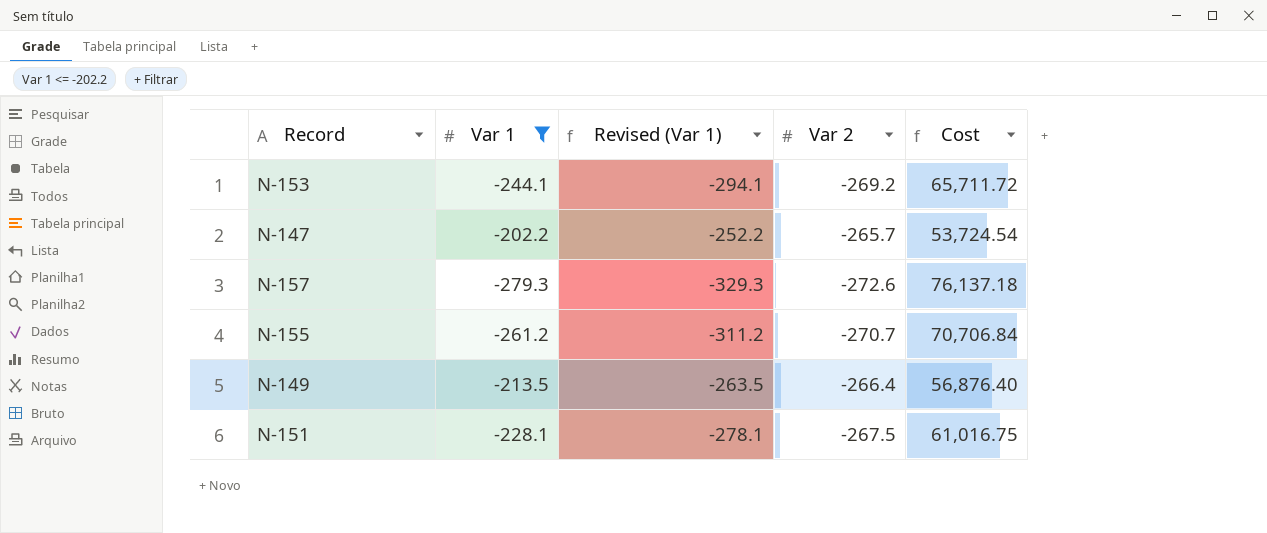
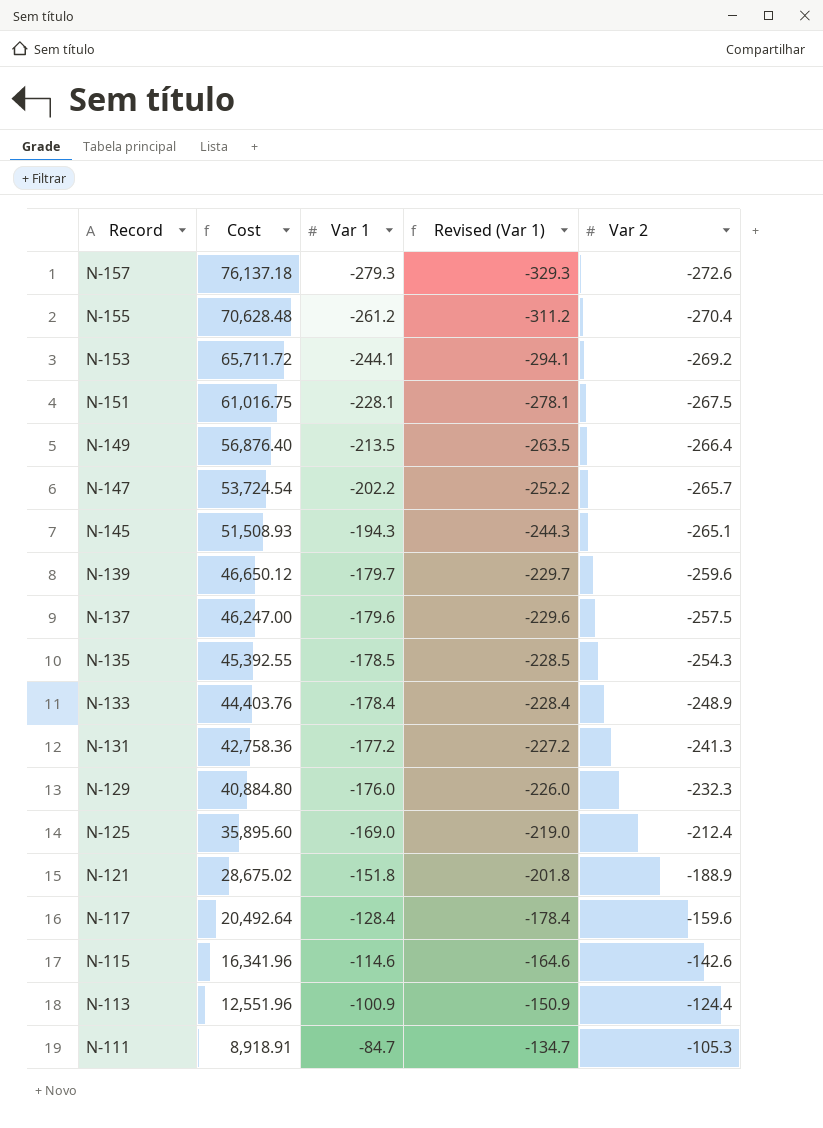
filter: Var 1 <= -202.2 -> none
row order: none -> Record descending
column Cost | position: 5 -> 2
N-155 | Cost: 70,706.84 -> 70,628.48
N-155 | Var 2: -270.7 -> -270.4

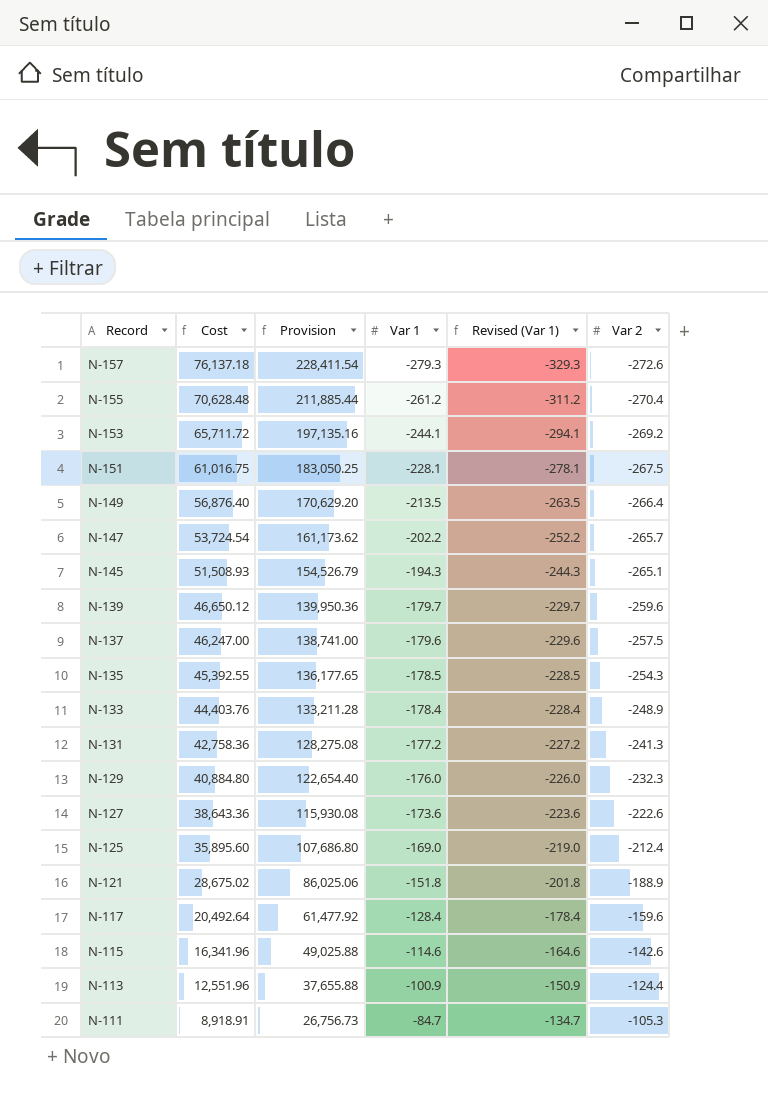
column Provision | formula: none -> [Cost] * 3
row N-127: none -> 38,643.36 | 115,930.08 | -173.6 | -223.6 | -222.6

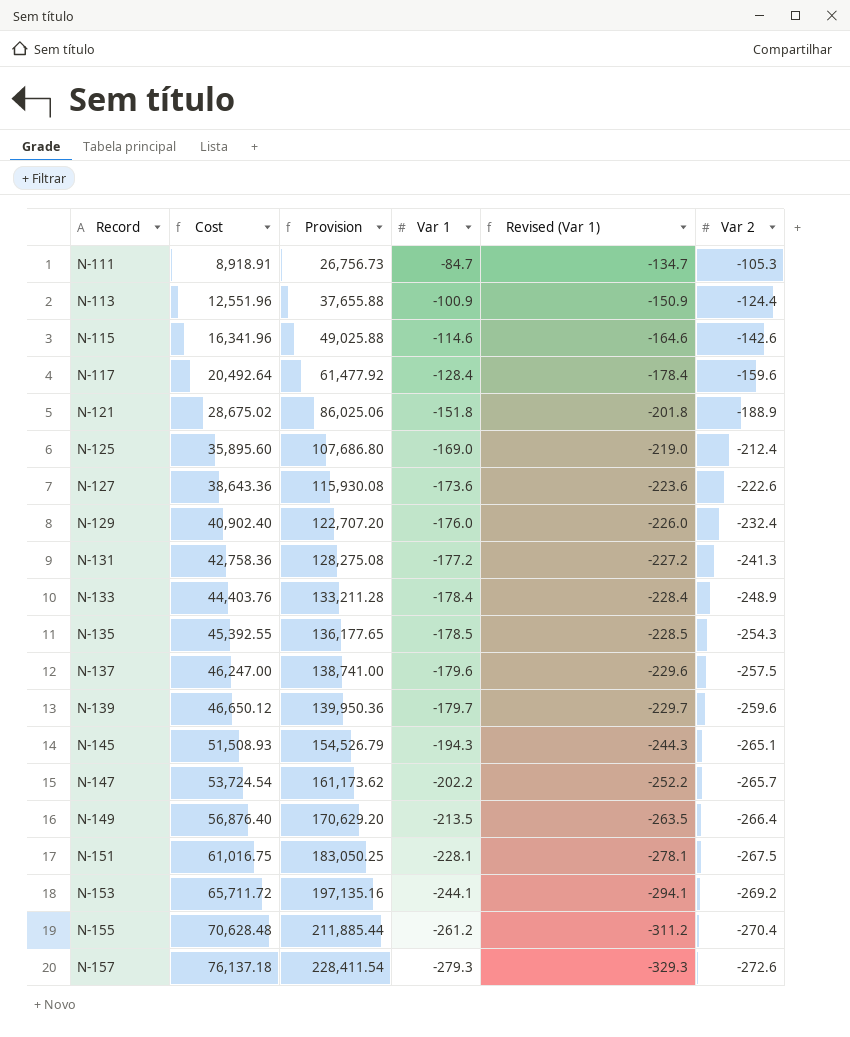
row order: Record descending -> Record ascending
N-129 | Cost: 40,884.80 -> 40,902.40
N-129 | Provision: 122,654.40 -> 122,707.20
N-129 | Var 2: -232.3 -> -232.4

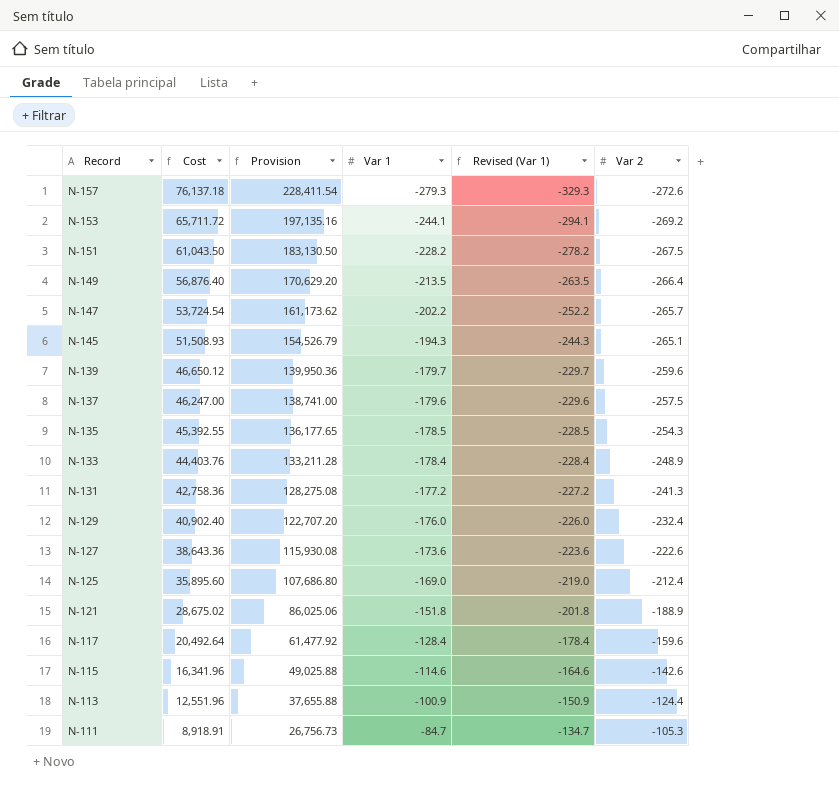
row order: Record ascending -> Record descending
row N-155: 70,628.48 | 211,885.44 | -261.2 | -311.2 | -270.4 -> none
N-151 | Cost: 61,016.75 -> 61,043.50
N-151 | Provision: 183,050.25 -> 183,130.50
N-151 | Var 1: -228.1 -> -228.2
N-151 | Revised (Var 1): -278.1 -> -278.2

